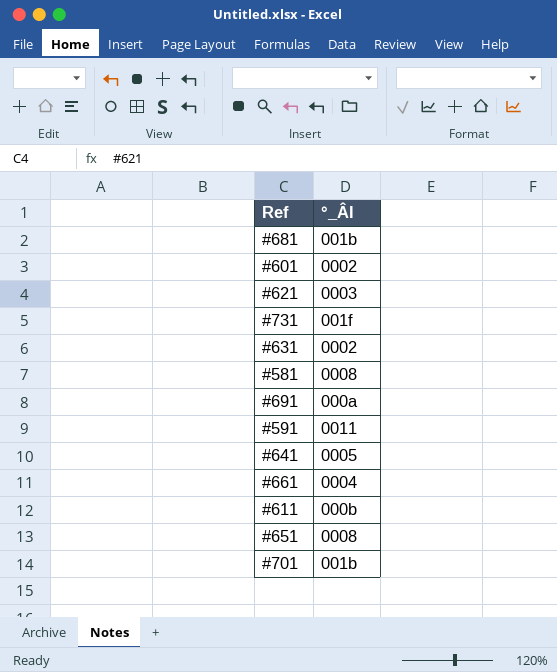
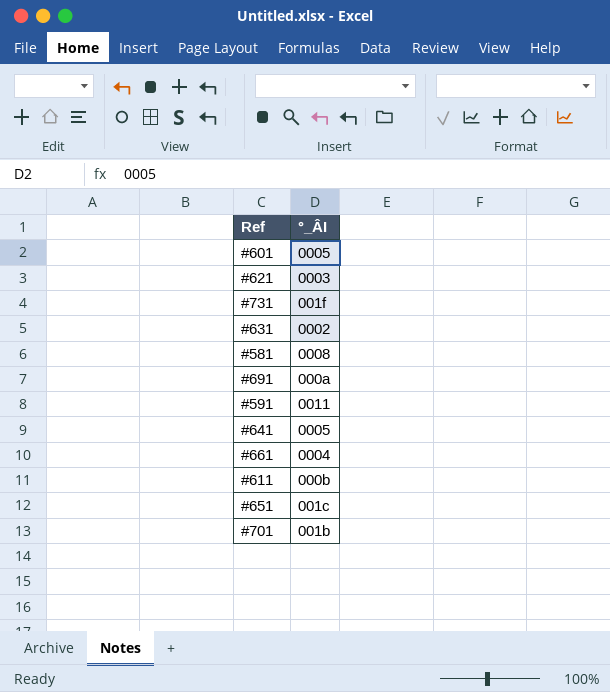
row #681: 001b -> none
#601 | °_ÂI: 0002 -> 0005
#651 | °_ÂI: 0008 -> 001c

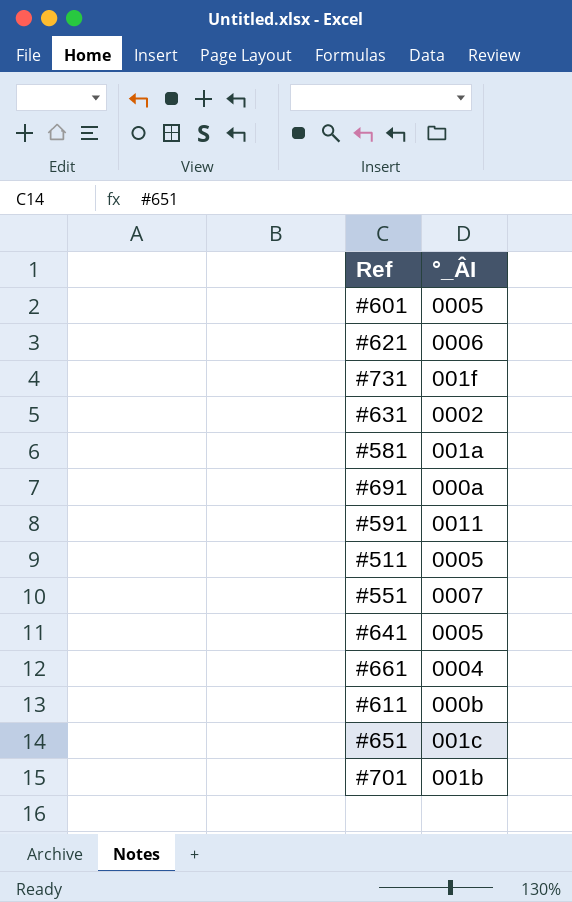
#621 | °_ÂI: 0003 -> 0006
#581 | °_ÂI: 0008 -> 001a
row #511: none -> 0005
row #551: none -> 0007

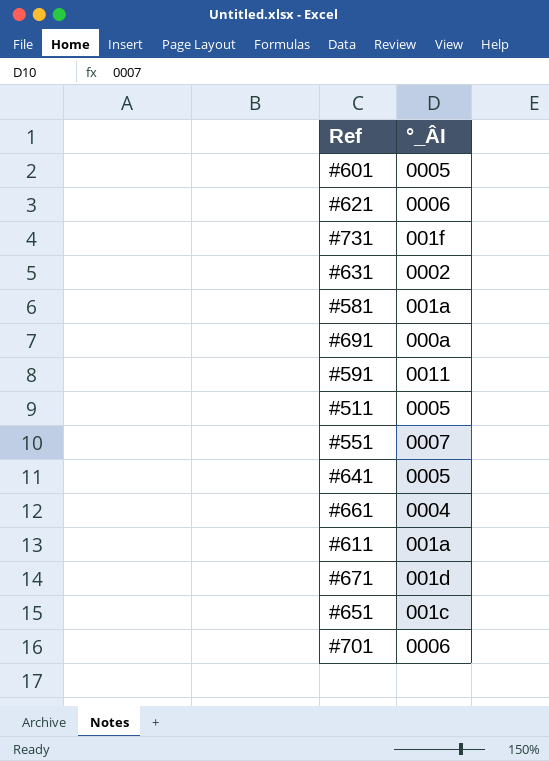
#611 | °_ÂI: 000b -> 001a
row #671: none -> 001d
#701 | °_ÂI: 001b -> 0006

